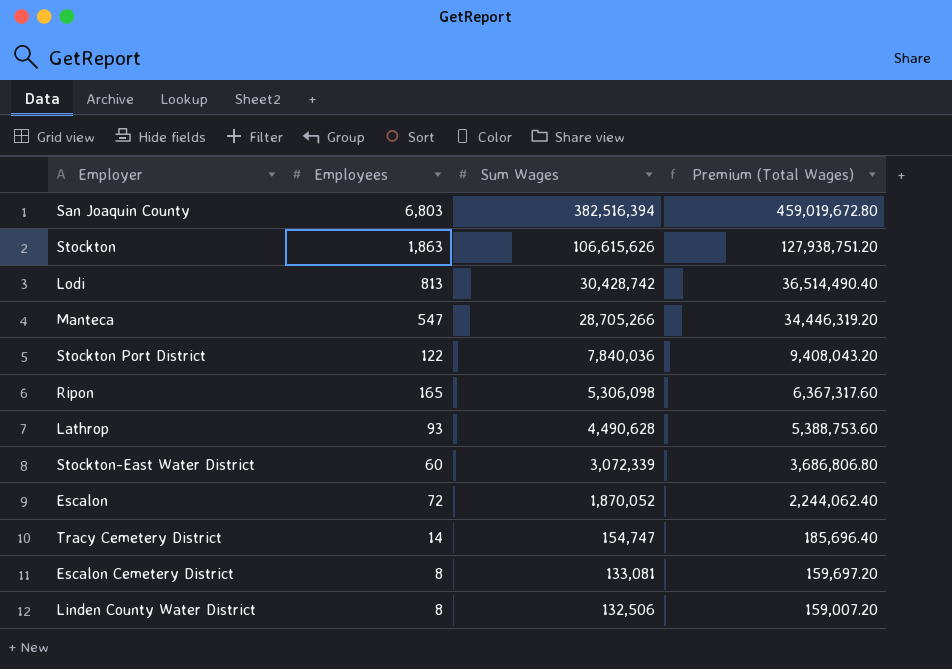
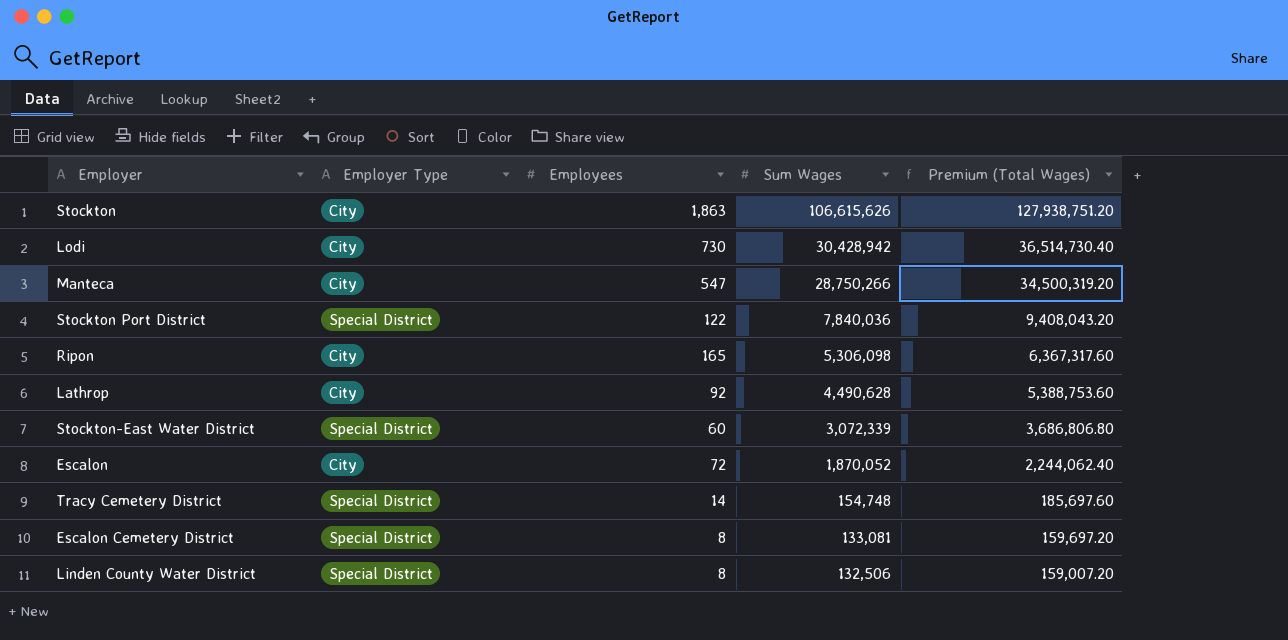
column Employer Type | position: none -> 2
row San Joaquin County: 6,803 | 382,516,394 | 459,019,672.80 -> none
Lodi | Employees: 813 -> 730
Lodi | Sum Wages: 30,428,742 -> 30,428,942
Lodi | Premium (Total Wages): 36,514,490.40 -> 36,514,730.40
Manteca | Sum Wages: 28,705,266 -> 28,750,266
Manteca | Premium (Total Wages): 34,446,319.20 -> 34,500,319.20
Lathrop | Employees: 93 -> 92
Tracy Cemetery District | Sum Wages: 154,747 -> 154,748
Tracy Cemetery District | Premium (Total Wages): 185,696.40 -> 185,697.60

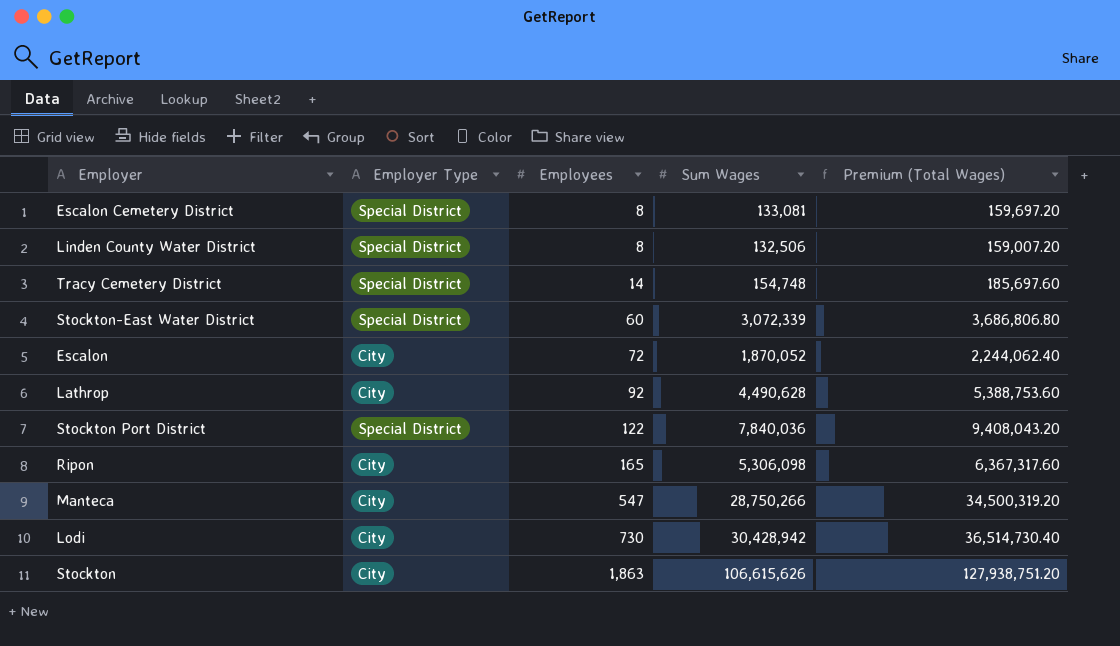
row order: Sum Wages descending -> Employees ascending

